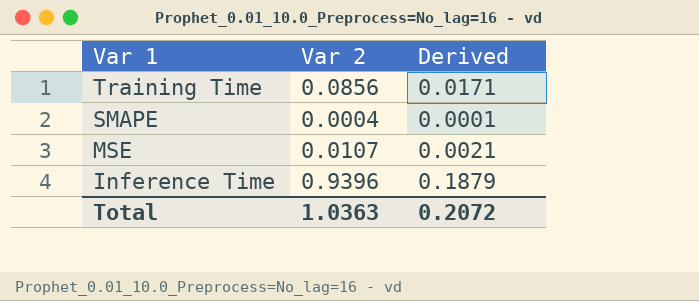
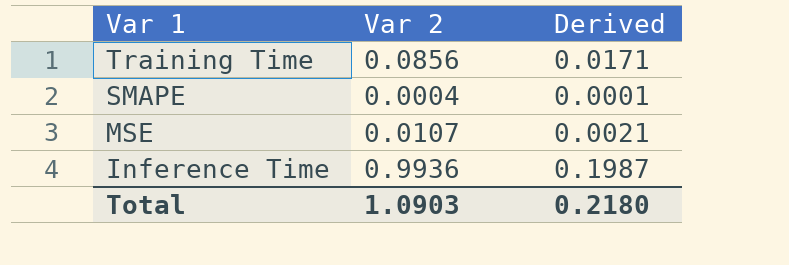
Inference Time | Var 2: 0.9396 -> 0.9936
Inference Time | Derived: 0.1879 -> 0.1987
Total | Var 2: 1.0363 -> 1.0903
Total | Derived: 0.2072 -> 0.2180

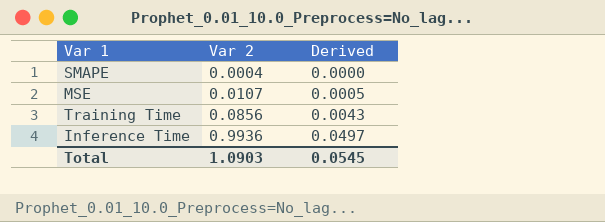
row order: Var 1 descending -> Var 2 ascending
column Derived | formula: [Var 2] * 0.2 -> [Var 2] * 0.05
Total | Derived: 0.2180 -> 0.0545

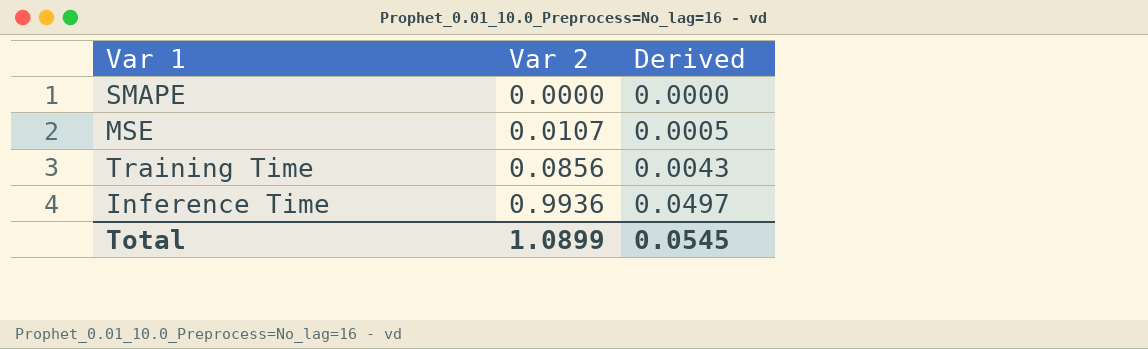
SMAPE | Var 2: 0.0004 -> 0.0000
Total | Var 2: 1.0903 -> 1.0899

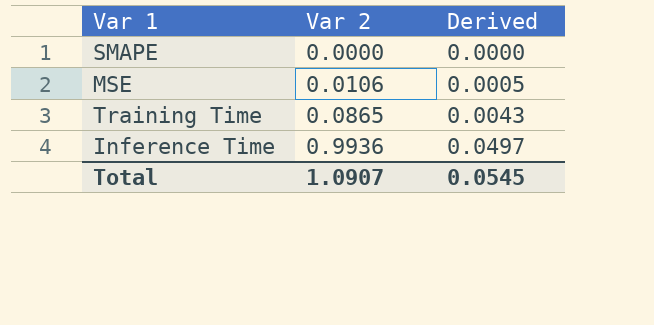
MSE | Var 2: 0.0107 -> 0.0106
Training Time | Var 2: 0.0856 -> 0.0865
Total | Var 2: 1.0899 -> 1.0907

